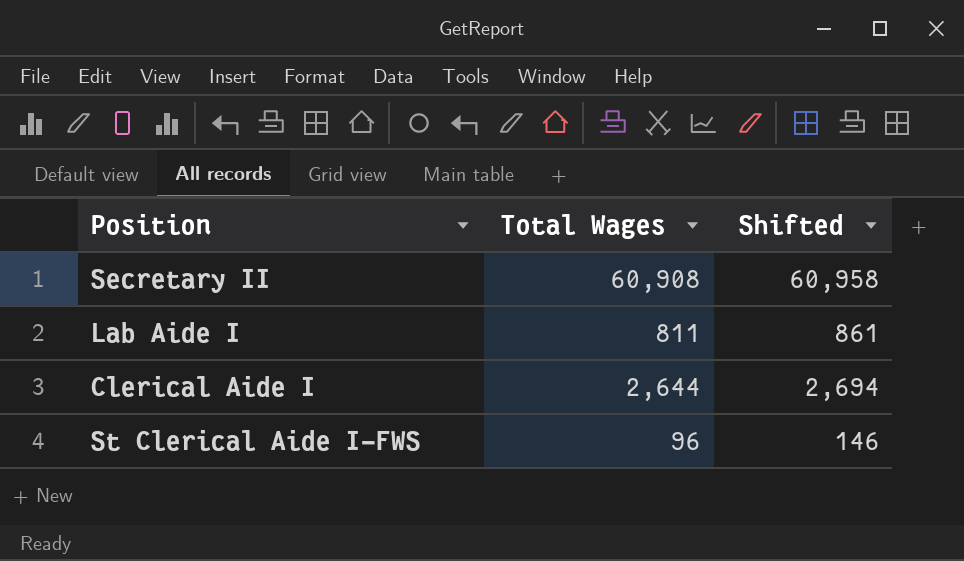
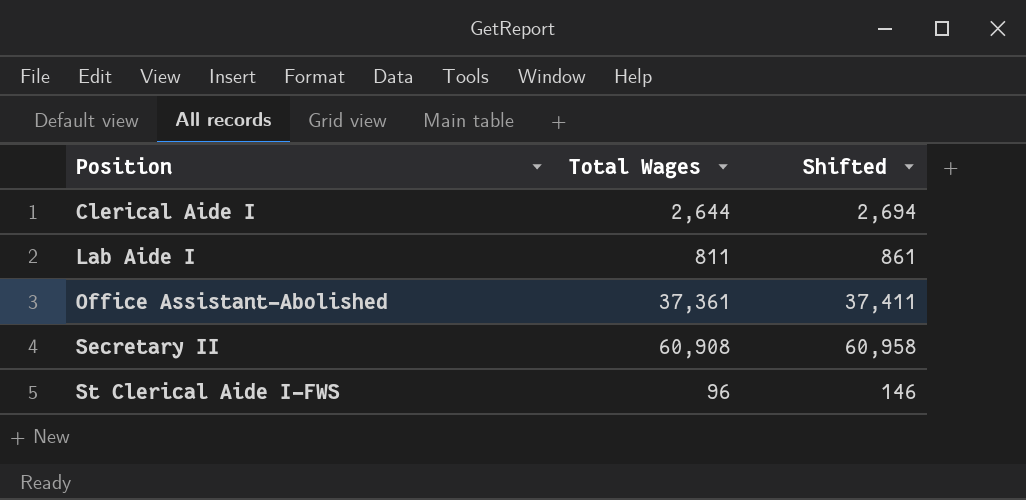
row order: none -> Position ascending
row Office Assistant-Abolished: none -> 37,361 | 37,411

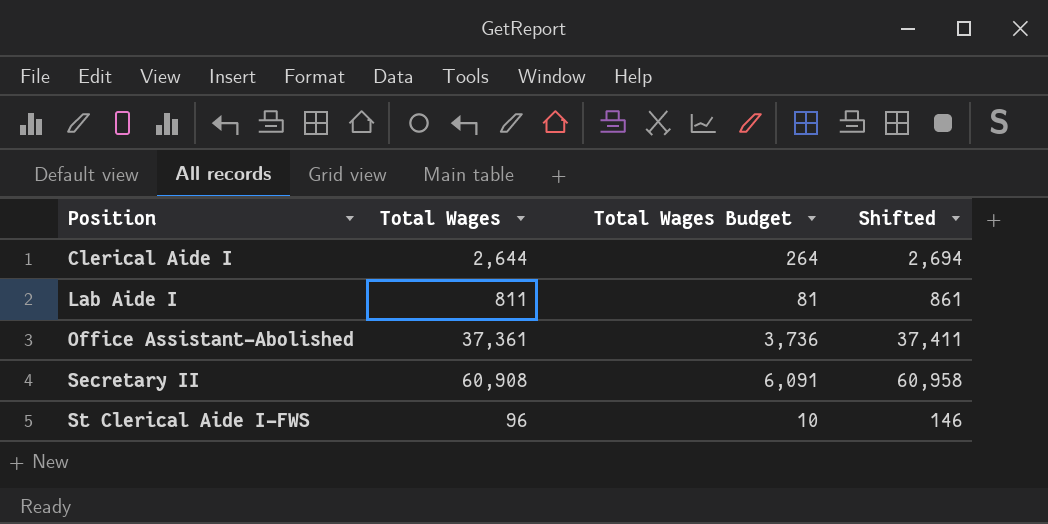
column Total Wages Budget | formula: none -> [Total Wages] * 0.1

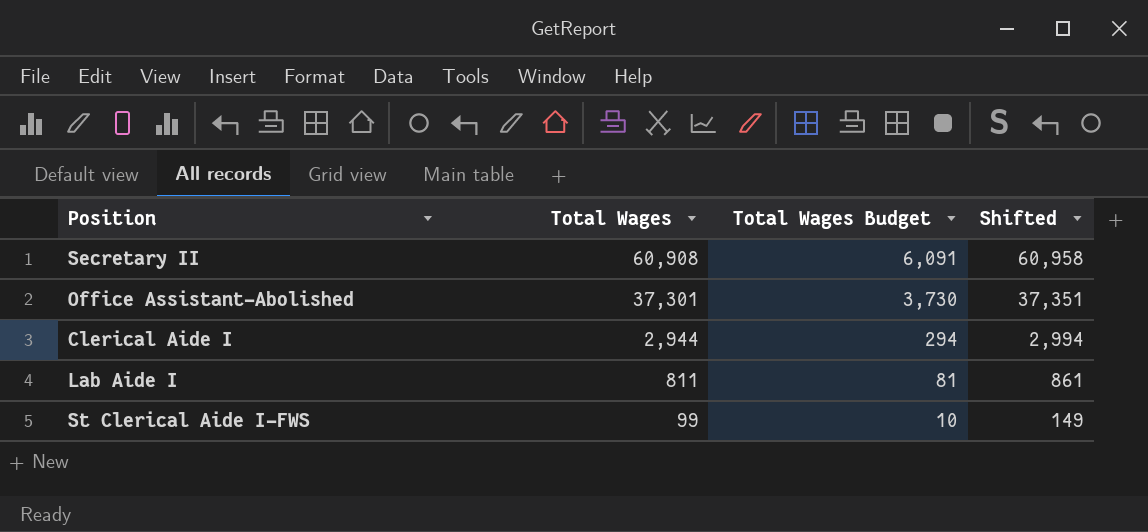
row order: Position ascending -> Total Wages descending
Office Assistant-Abolished | Total Wages: 37,361 -> 37,301
Office Assistant-Abolished | Total Wages Budget: 3,736 -> 3,730
Office Assistant-Abolished | Shifted: 37,411 -> 37,351
Clerical Aide I | Total Wages: 2,644 -> 2,944
Clerical Aide I | Total Wages Budget: 264 -> 294
Clerical Aide I | Shifted: 2,694 -> 2,994
St Clerical Aide I-FWS | Total Wages: 96 -> 99
St Clerical Aide I-FWS | Shifted: 146 -> 149

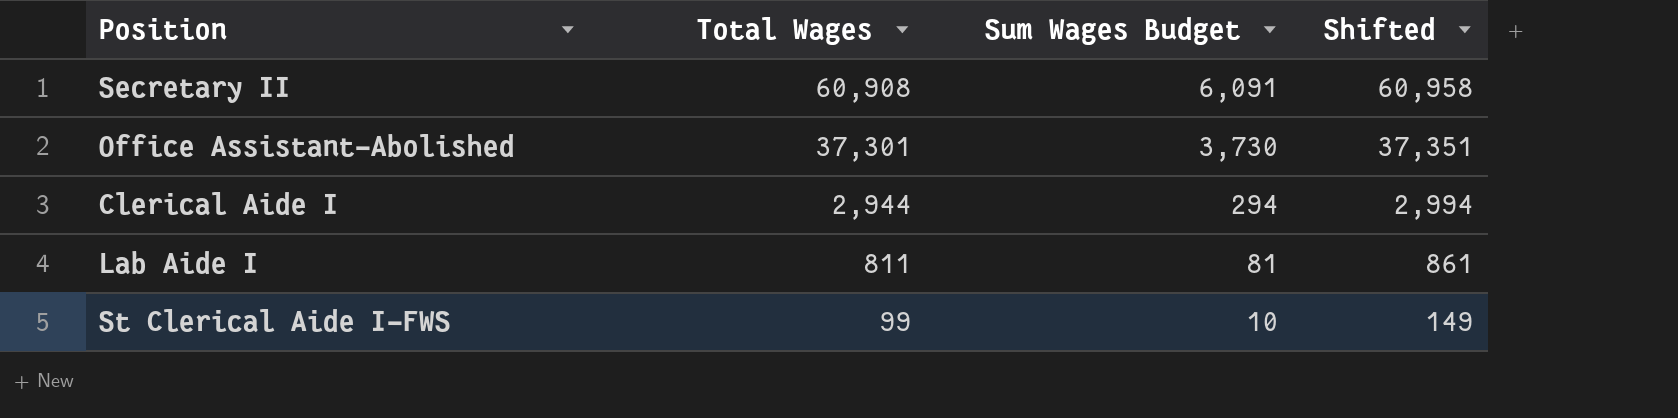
column name: Total Wages Budget -> Sum Wages Budget

